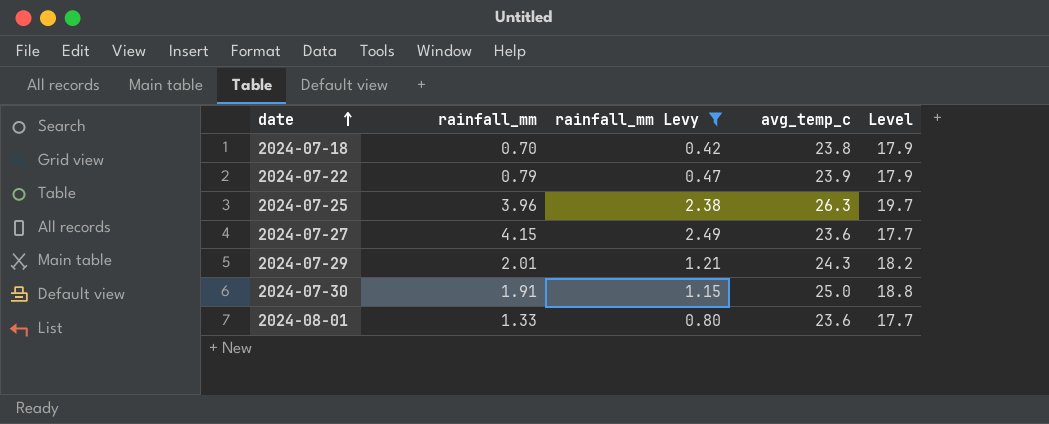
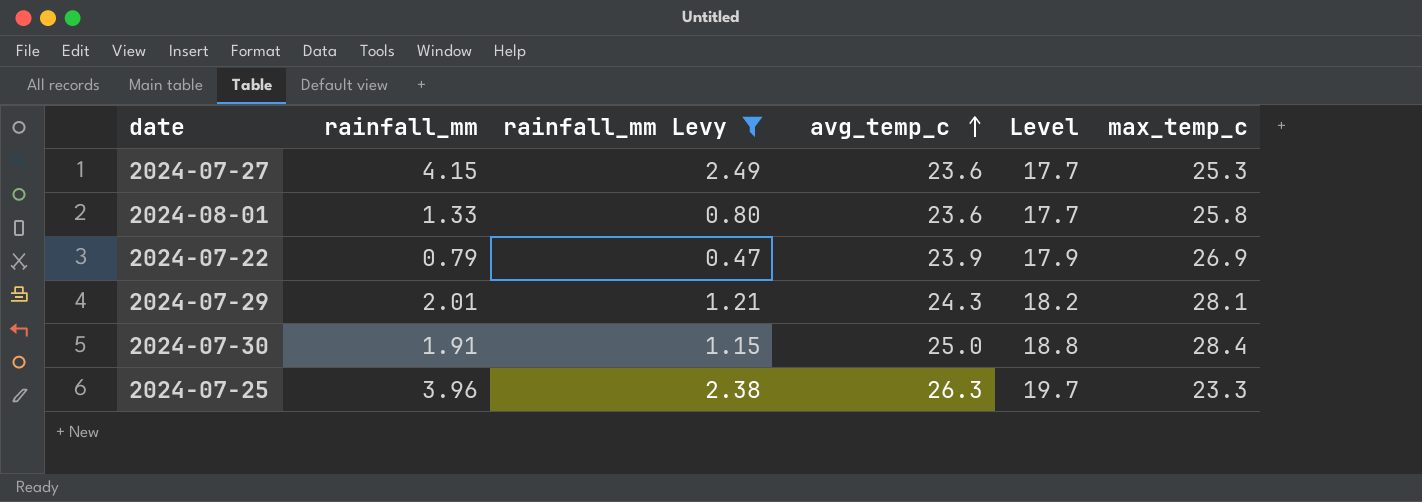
row order: date ascending -> avg_temp_c ascending
column max_temp_c | position: none -> 6
row 2024-07-18: 0.70 | 0.42 | 23.8 | 17.9 -> none

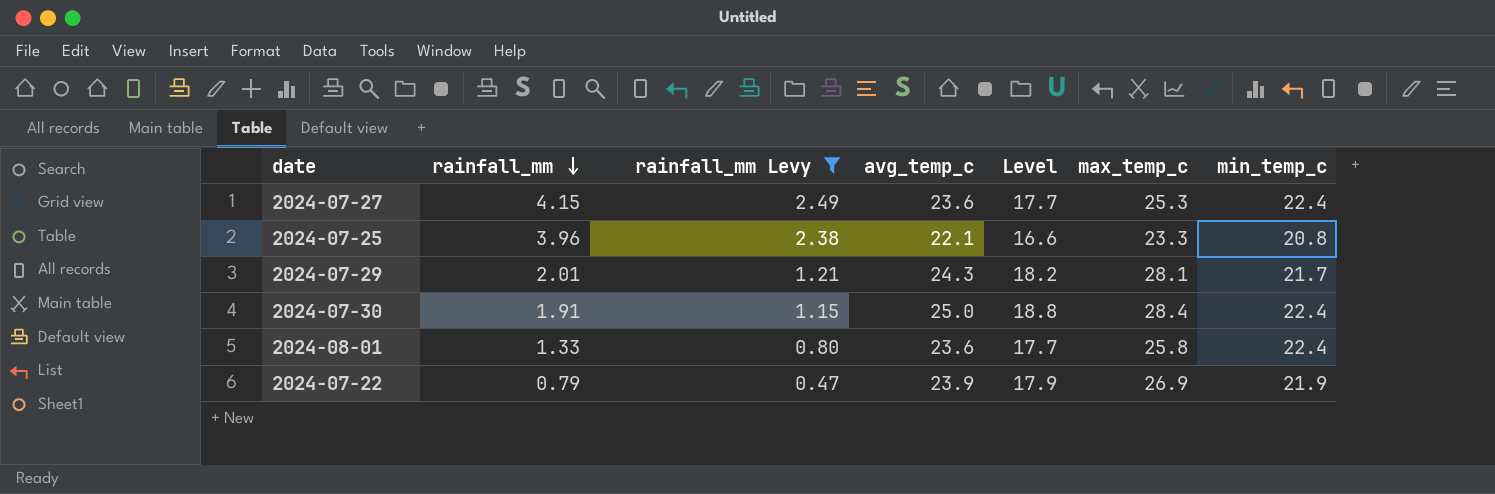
row order: avg_temp_c ascending -> rainfall_mm descending
column min_temp_c | position: none -> 7
2024-07-25 | avg_temp_c: 26.3 -> 22.1
2024-07-25 | Level: 19.7 -> 16.6

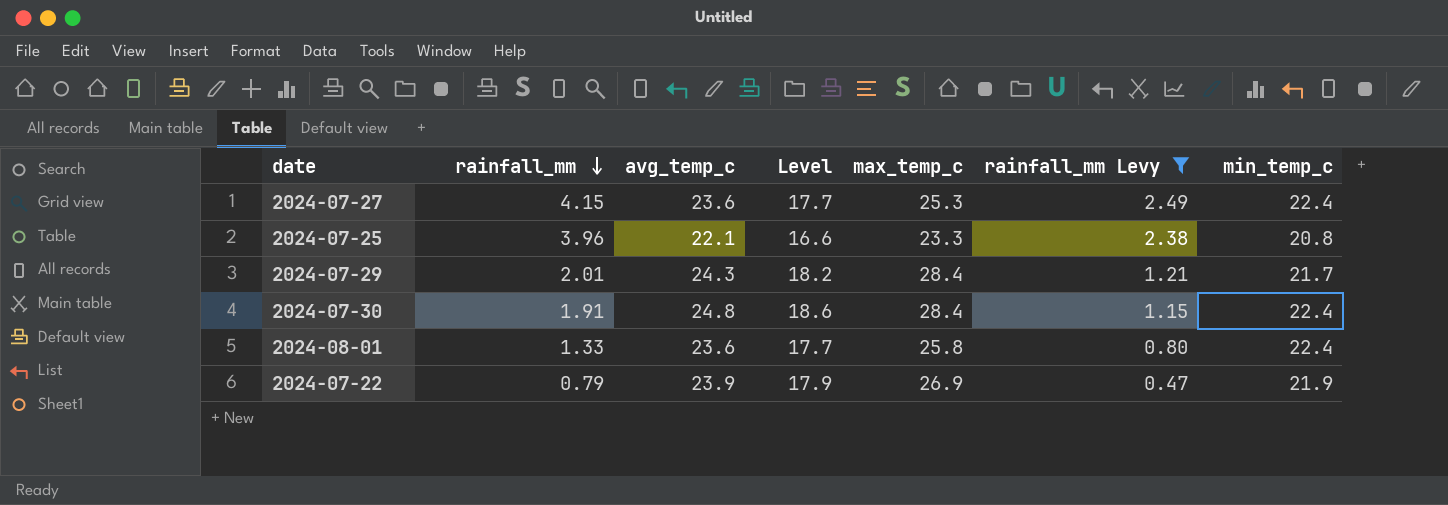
column rainfall_mm Levy | position: 3 -> 6
2024-07-29 | max_temp_c: 28.1 -> 28.4
2024-07-30 | avg_temp_c: 25.0 -> 24.8
2024-07-30 | Level: 18.8 -> 18.6

